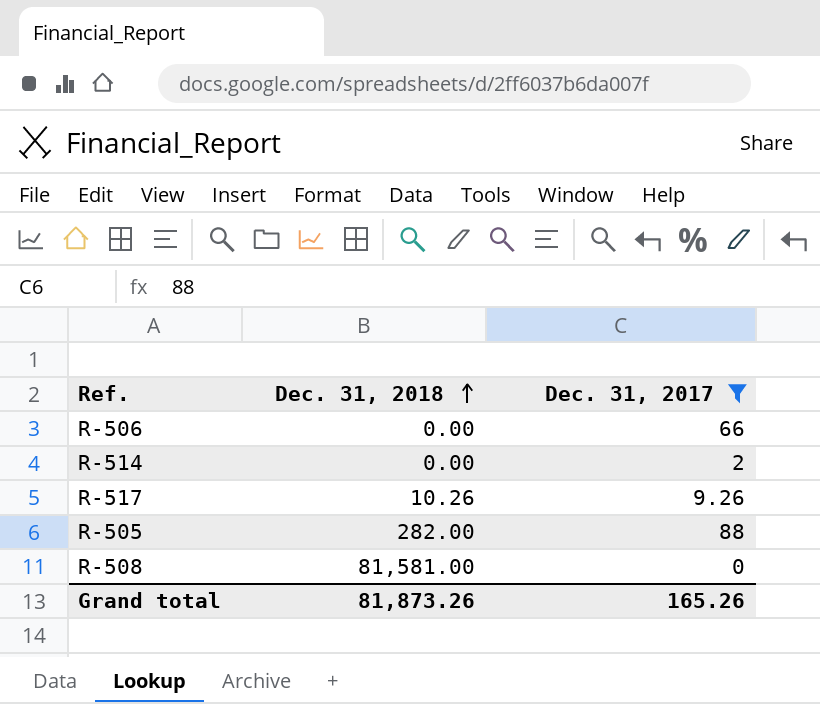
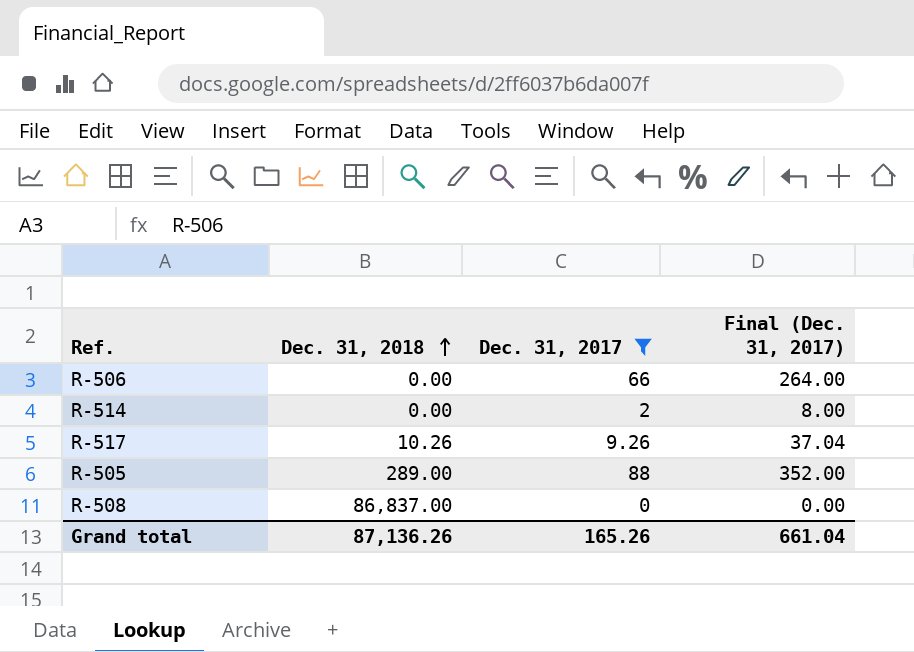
column Final (Dec. 31, 2017) | formula: none -> [Dec. 31, 2017] * 4
R-505 | Dec. 31, 2018: 282.00 -> 289.00
R-508 | Dec. 31, 2018: 81,581.00 -> 86,837.00
Grand total | Dec. 31, 2018: 81,873.26 -> 87,136.26

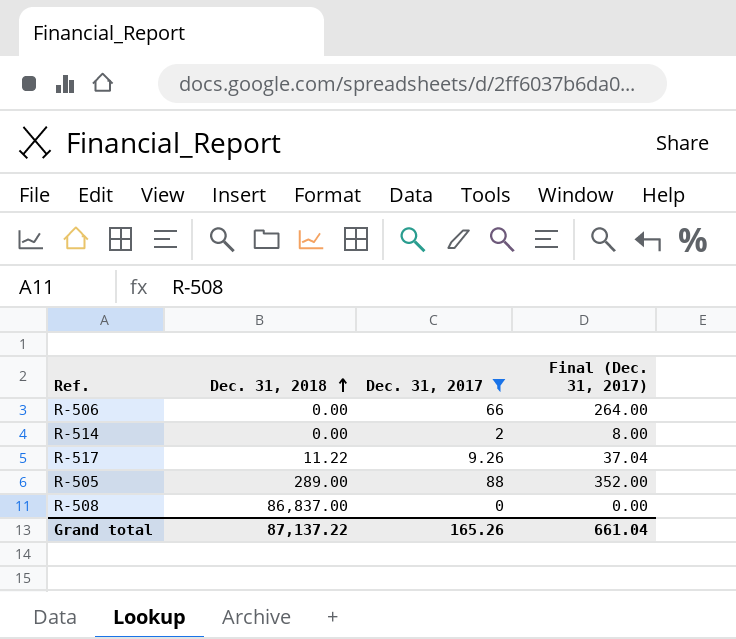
R-517 | Dec. 31, 2018: 10.26 -> 11.22
Grand total | Dec. 31, 2018: 87,136.26 -> 87,137.22

